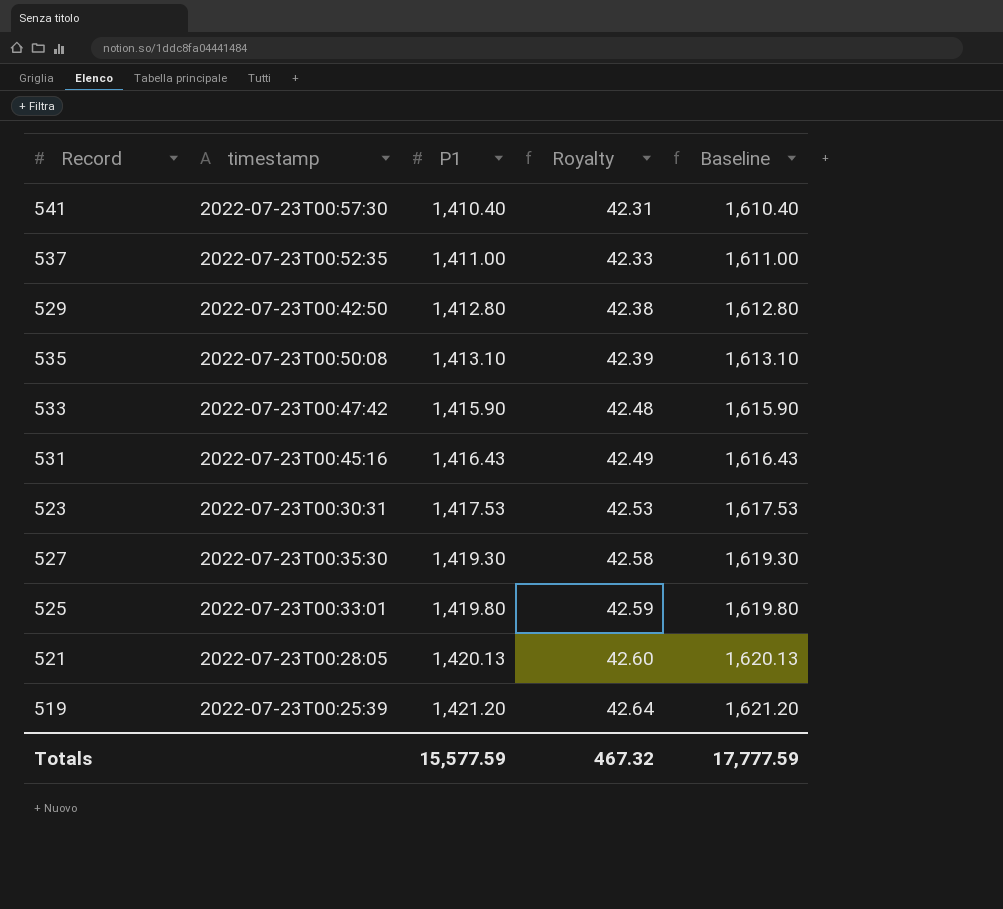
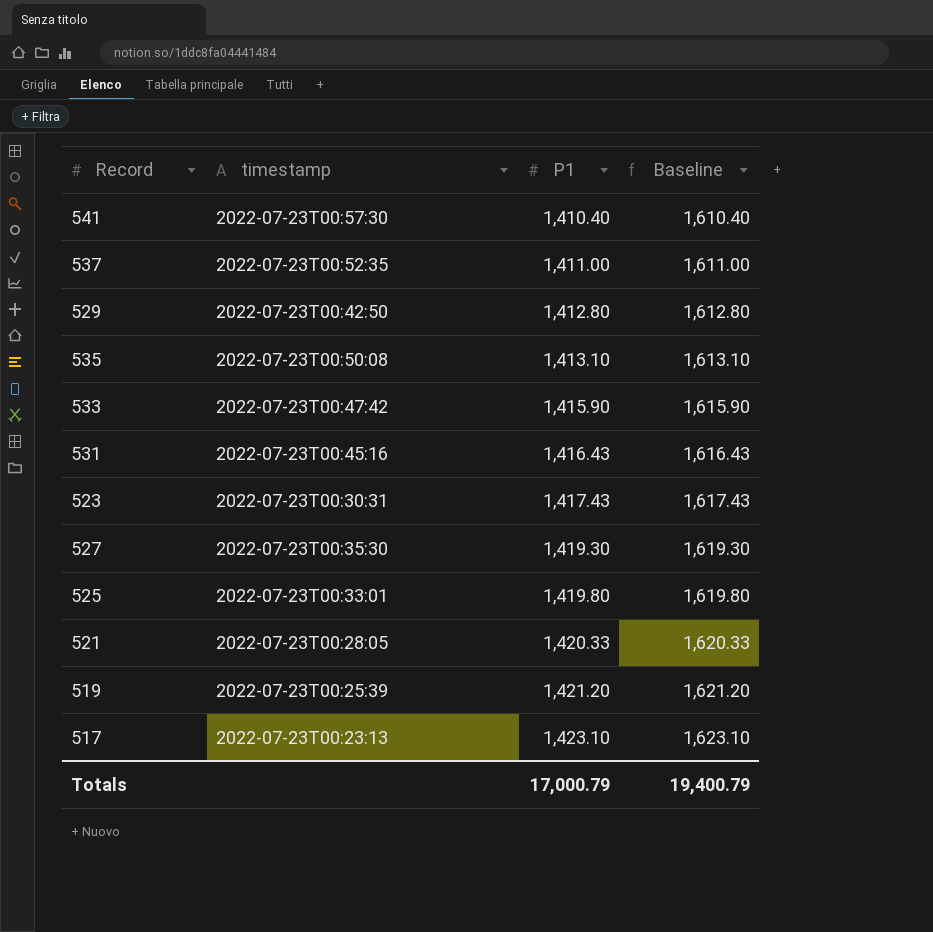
column Royalty | formula: [P1] * 0.03 -> none
523 | P1: 1,417.53 -> 1,417.43
523 | Baseline: 1,617.53 -> 1,617.43
521 | P1: 1,420.13 -> 1,420.33
521 | Baseline: 1,620.13 -> 1,620.33
row 517: none -> 2022-07-23T00:23:13 | 1,423.10 | 1,623.10
Totals | P1: 15,577.59 -> 17,000.79
Totals | Baseline: 17,777.59 -> 19,400.79

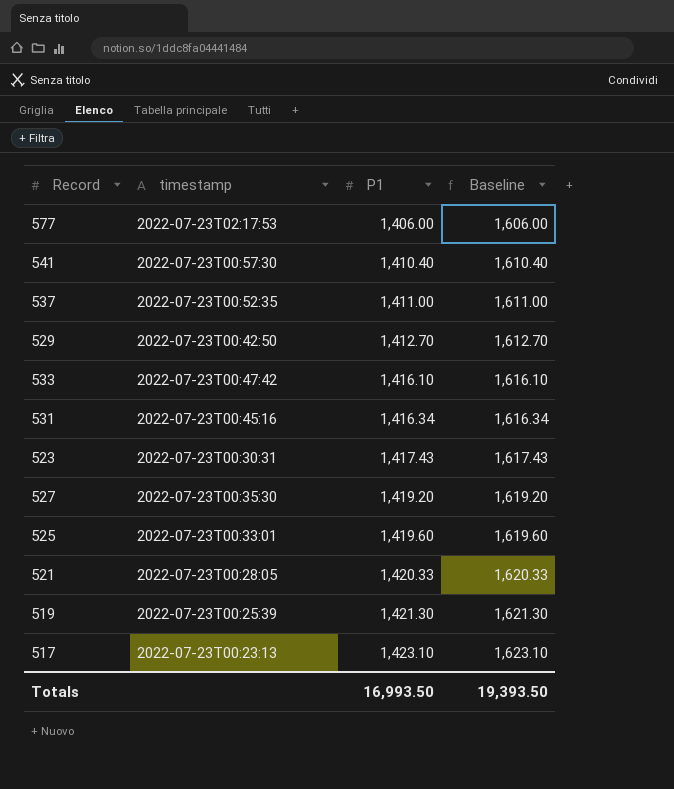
row 535: 2022-07-23T00:50:08 | 1,413.10 | 1,613.10 -> none
row 577: none -> 2022-07-23T02:17:53 | 1,406.00 | 1,606.00
529 | P1: 1,412.80 -> 1,412.70
529 | Baseline: 1,612.80 -> 1,612.70
533 | P1: 1,415.90 -> 1,416.10
533 | Baseline: 1,615.90 -> 1,616.10
531 | P1: 1,416.43 -> 1,416.34
531 | Baseline: 1,616.43 -> 1,616.34
527 | P1: 1,419.30 -> 1,419.20
527 | Baseline: 1,619.30 -> 1,619.20
525 | P1: 1,419.80 -> 1,419.60
525 | Baseline: 1,619.80 -> 1,619.60
519 | P1: 1,421.20 -> 1,421.30
519 | Baseline: 1,621.20 -> 1,621.30
Totals | P1: 17,000.79 -> 16,993.50
Totals | Baseline: 19,400.79 -> 19,393.50

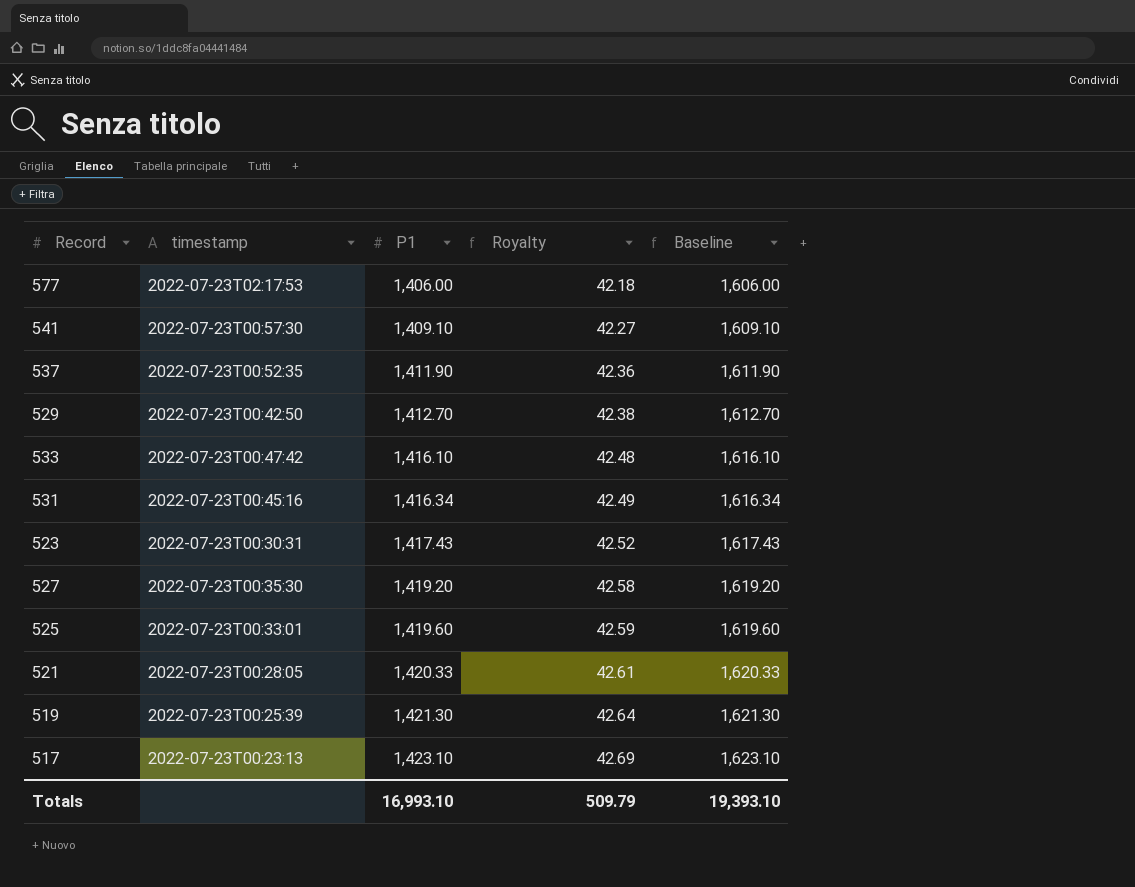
column Royalty | formula: none -> [P1] * 0.03
541 | P1: 1,410.40 -> 1,409.10
541 | Baseline: 1,610.40 -> 1,609.10
537 | P1: 1,411.00 -> 1,411.90
537 | Baseline: 1,611.00 -> 1,611.90
Totals | P1: 16,993.50 -> 16,993.10
Totals | Baseline: 19,393.50 -> 19,393.10

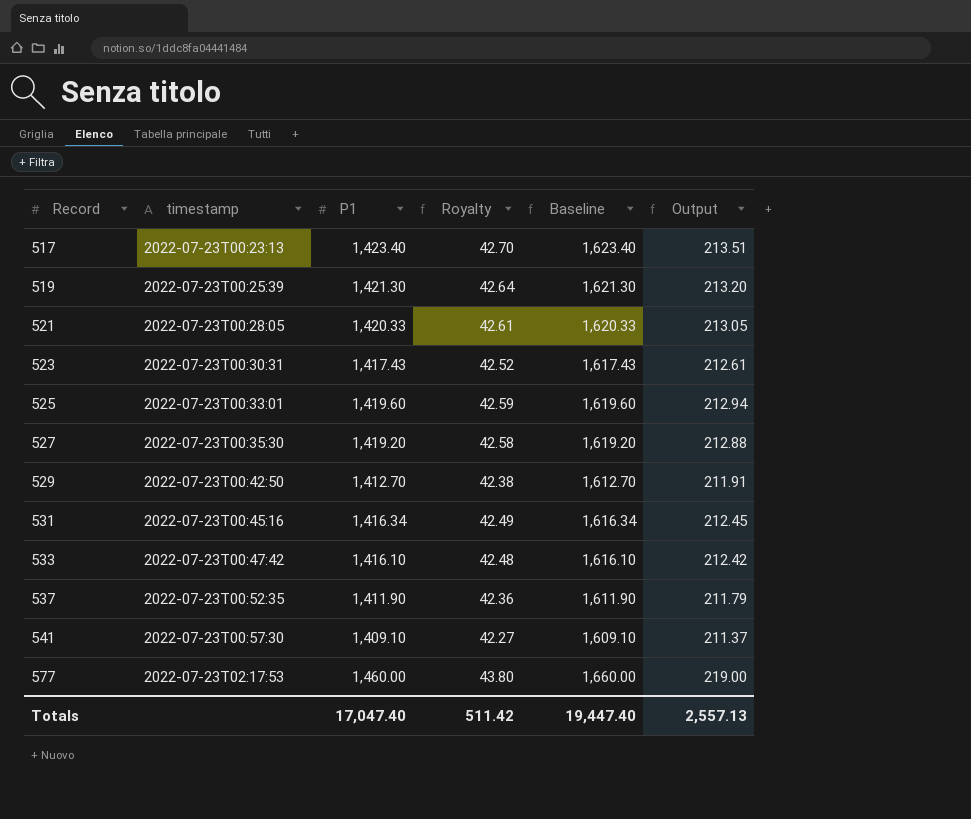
row order: P1 ascending -> Record ascending
column Output | formula: none -> [P1] * 0.15
517 | P1: 1,423.10 -> 1,423.40
517 | Royalty: 42.69 -> 42.70
517 | Baseline: 1,623.10 -> 1,623.40
577 | P1: 1,406.00 -> 1,460.00
577 | Royalty: 42.18 -> 43.80
577 | Baseline: 1,606.00 -> 1,660.00
Totals | P1: 16,993.10 -> 17,047.40
Totals | Royalty: 509.79 -> 511.42
Totals | Baseline: 19,393.10 -> 19,447.40

